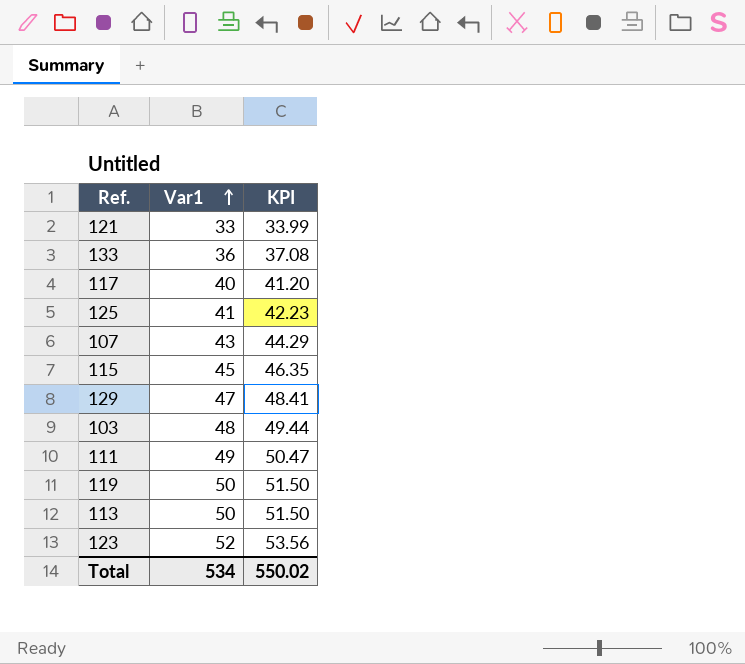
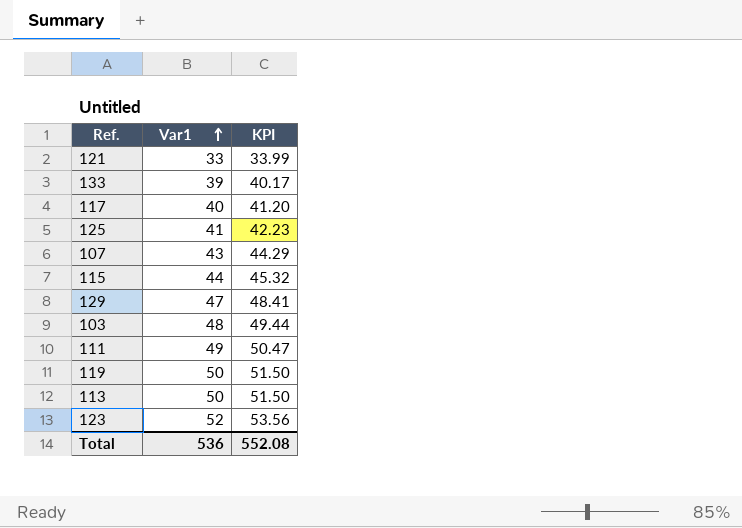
133 | Var1: 36 -> 39
133 | KPI: 37.08 -> 40.17
115 | Var1: 45 -> 44
115 | KPI: 46.35 -> 45.32
Total | Var1: 534 -> 536
Total | KPI: 550.02 -> 552.08

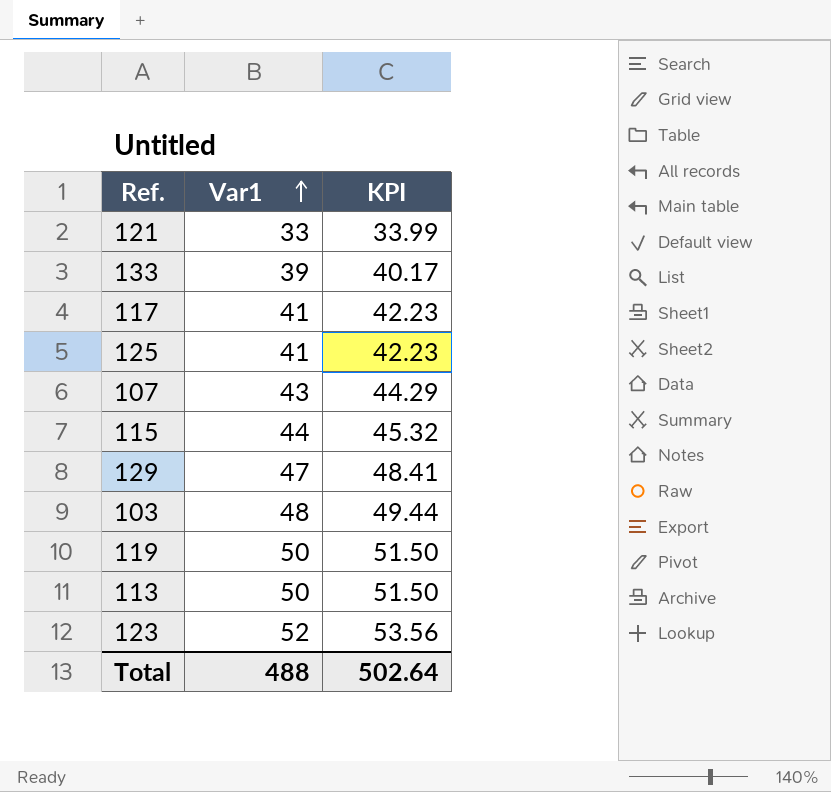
row 111: 49 | 50.47 -> none
117 | Var1: 40 -> 41
117 | KPI: 41.20 -> 42.23
Total | Var1: 536 -> 488
Total | KPI: 552.08 -> 502.64

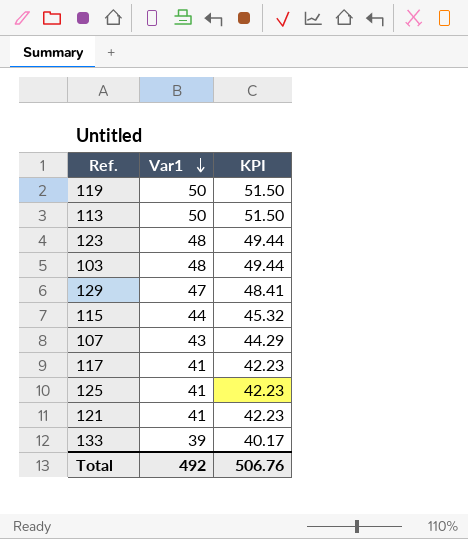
row order: Var1 ascending -> Var1 descending
123 | Var1: 52 -> 48
123 | KPI: 53.56 -> 49.44
121 | Var1: 33 -> 41
121 | KPI: 33.99 -> 42.23
Total | Var1: 488 -> 492
Total | KPI: 502.64 -> 506.76

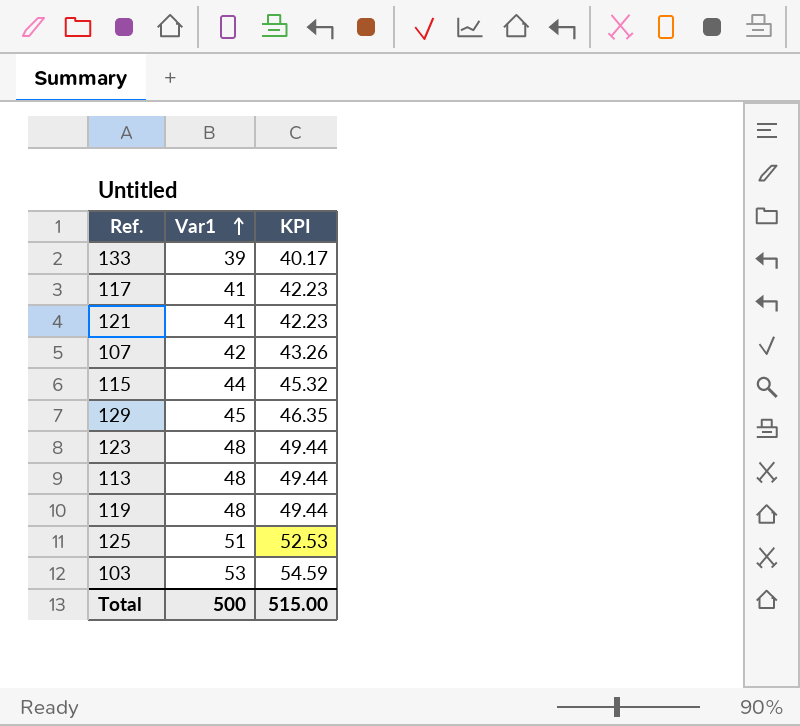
row order: Var1 descending -> Var1 ascending
107 | Var1: 43 -> 42
107 | KPI: 44.29 -> 43.26
129 | Var1: 47 -> 45
129 | KPI: 48.41 -> 46.35
113 | Var1: 50 -> 48
113 | KPI: 51.50 -> 49.44
119 | Var1: 50 -> 48
119 | KPI: 51.50 -> 49.44
125 | Var1: 41 -> 51
125 | KPI: 42.23 -> 52.53
103 | Var1: 48 -> 53
103 | KPI: 49.44 -> 54.59
Total | Var1: 492 -> 500
Total | KPI: 506.76 -> 515.00

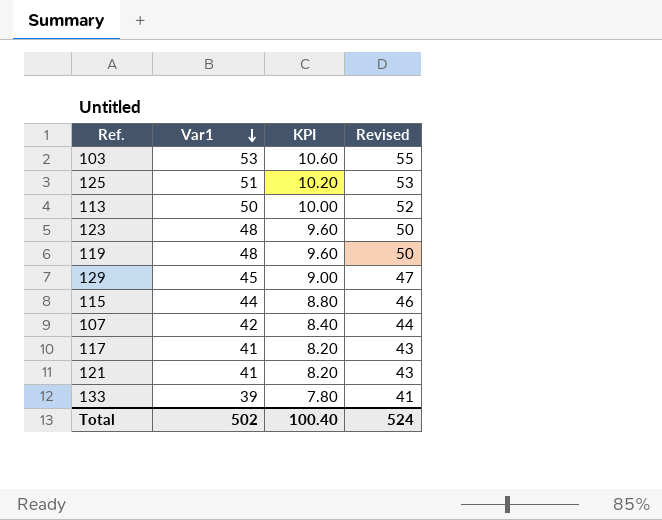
row order: Var1 ascending -> Var1 descending
column KPI | formula: [Var1] * 1.03 -> [Var1] * 0.2
column Revised | formula: none -> [Var1] + 2
113 | Var1: 48 -> 50
Total | Var1: 500 -> 502
Total | KPI: 515.00 -> 100.40

